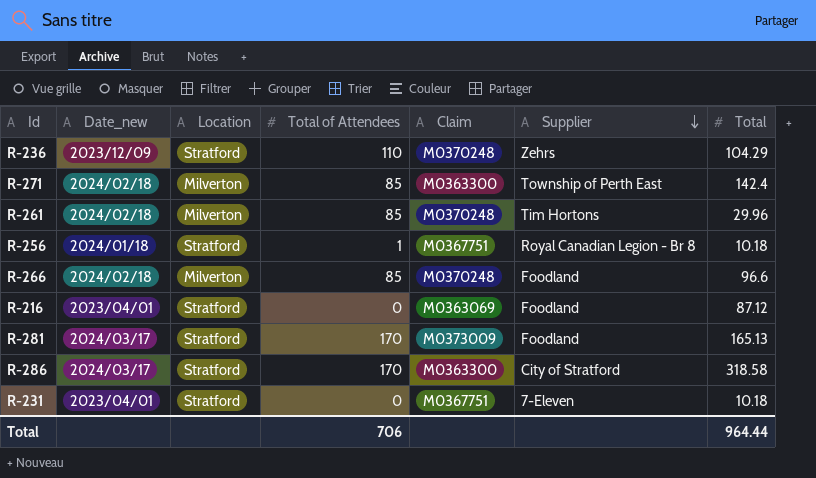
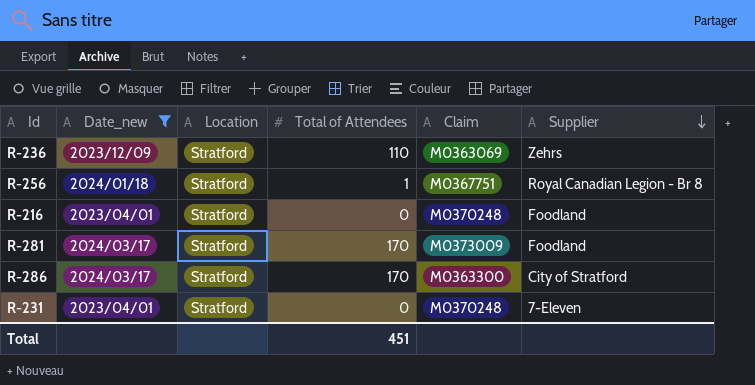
filter: none -> Date_new != 2024/02/18
column Total | position: 7 -> none
R-236 | Claim: M0370248 -> M0363069
R-216 | Claim: M0363069 -> M0370248
R-231 | Claim: M0367751 -> M0370248
Total | Total of Attendees: 706 -> 451

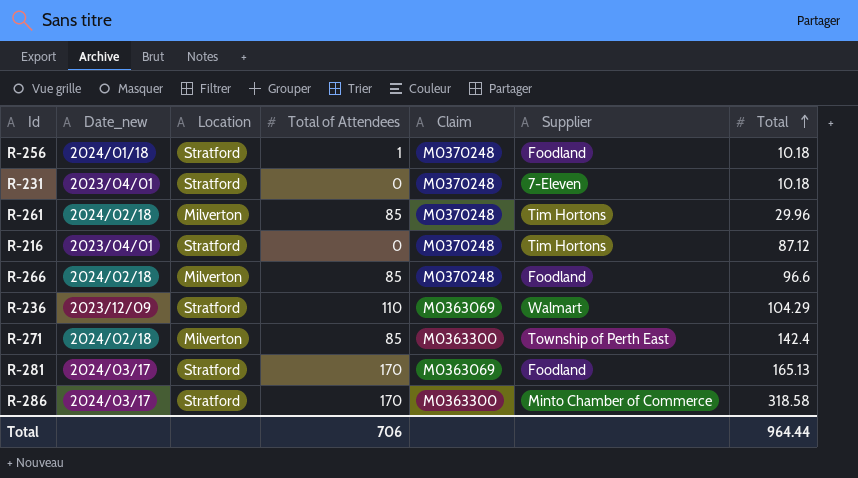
filter: Date_new != 2024/02/18 -> none
row order: Supplier descending -> Total ascending
column Total | position: none -> 7
R-256 | Claim: M0367751 -> M0370248
R-256 | Supplier: Royal Canadian Legion - Br 8 -> Foodland
R-216 | Supplier: Foodland -> Tim Hortons
R-236 | Supplier: Zehrs -> Walmart
R-281 | Claim: M0373009 -> M0363069
R-286 | Supplier: City of Stratford -> Minto Chamber of Commerce
Total | Total of Attendees: 451 -> 706

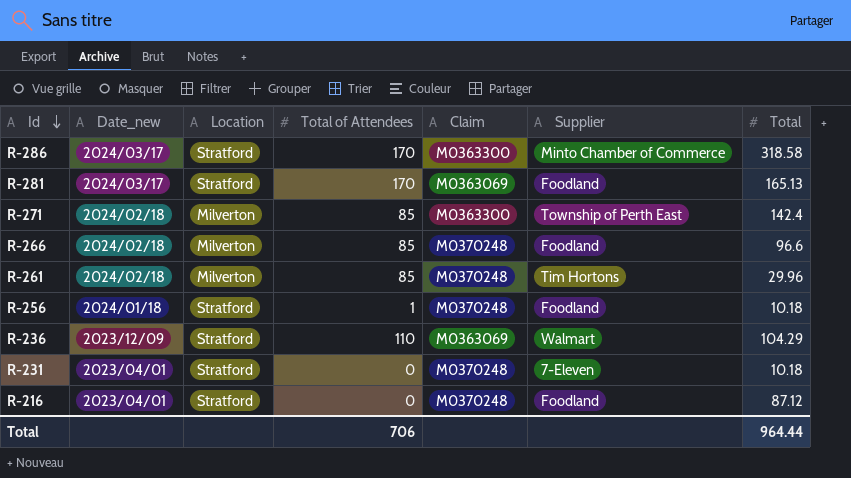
row order: Total ascending -> Id descending
R-216 | Supplier: Tim Hortons -> Foodland

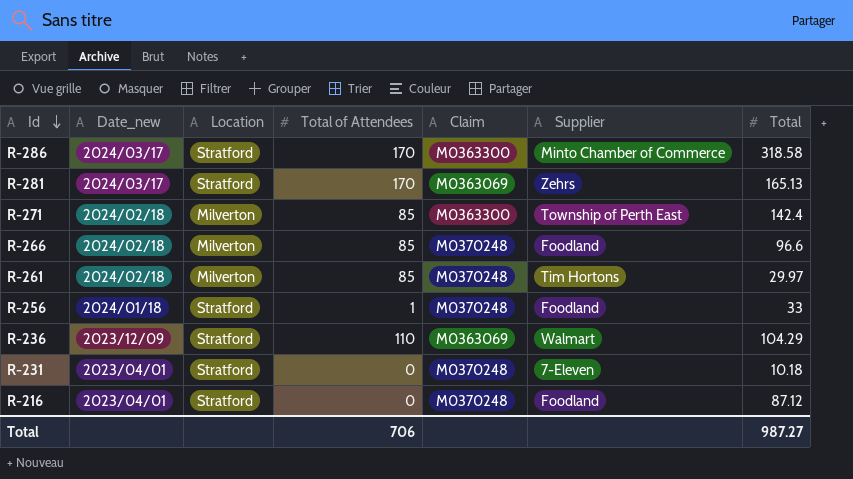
R-281 | Supplier: Foodland -> Zehrs
R-261 | Total: 29.96 -> 29.97
R-256 | Total: 10.18 -> 33
Total | Total: 964.44 -> 987.27

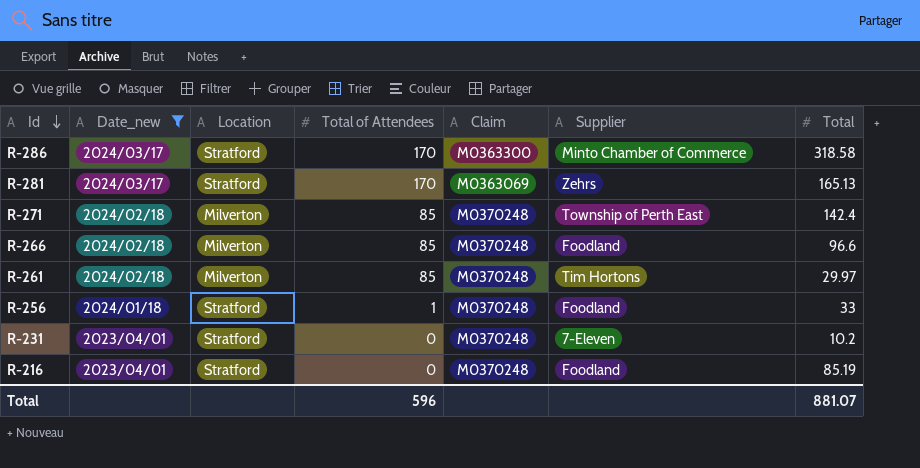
filter: none -> Date_new != 2023/12/09
R-271 | Claim: M0363300 -> M0370248
R-231 | Total: 10.18 -> 10.2
R-216 | Total: 87.12 -> 85.19
Total | Total of Attendees: 706 -> 596
Total | Total: 987.27 -> 881.07

